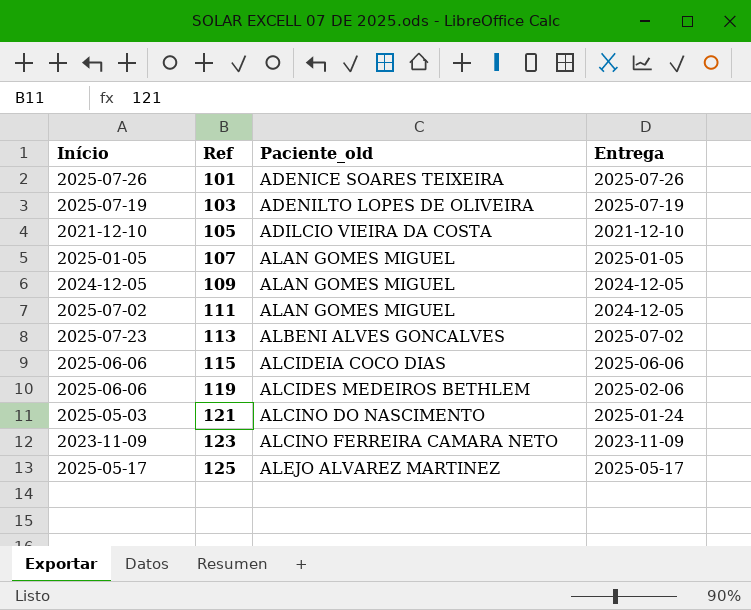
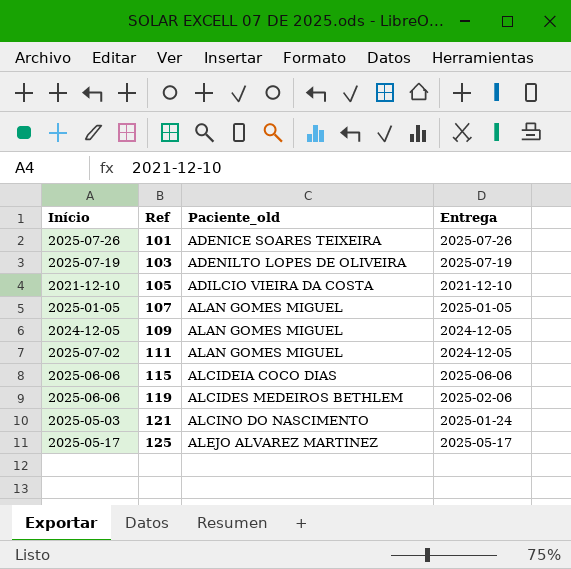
row 113: 2025-07-23 | ALBENI ALVES GONCALVES | 2025-07-02 -> none
row 123: 2023-11-09 | ALCINO FERREIRA CAMARA NETO | 2023-11-09 -> none

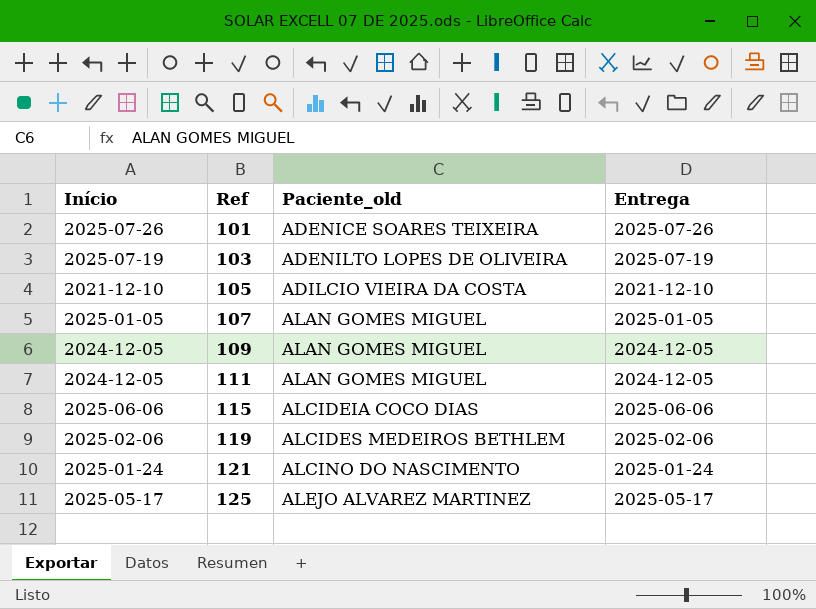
111 | Início: 2025-07-02 -> 2024-12-05
119 | Início: 2025-06-06 -> 2025-02-06
121 | Início: 2025-05-03 -> 2025-01-24

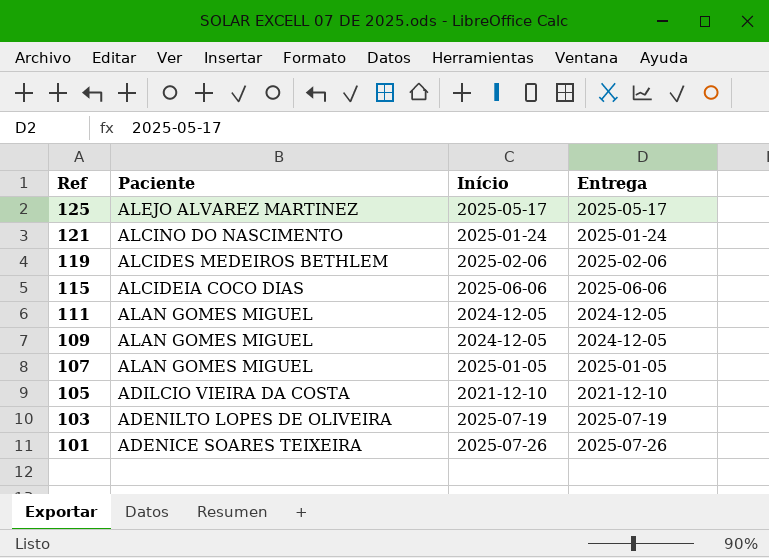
row order: Ref ascending -> Ref descending
column name: Paciente_old -> Paciente
column Início | position: 1 -> 3

